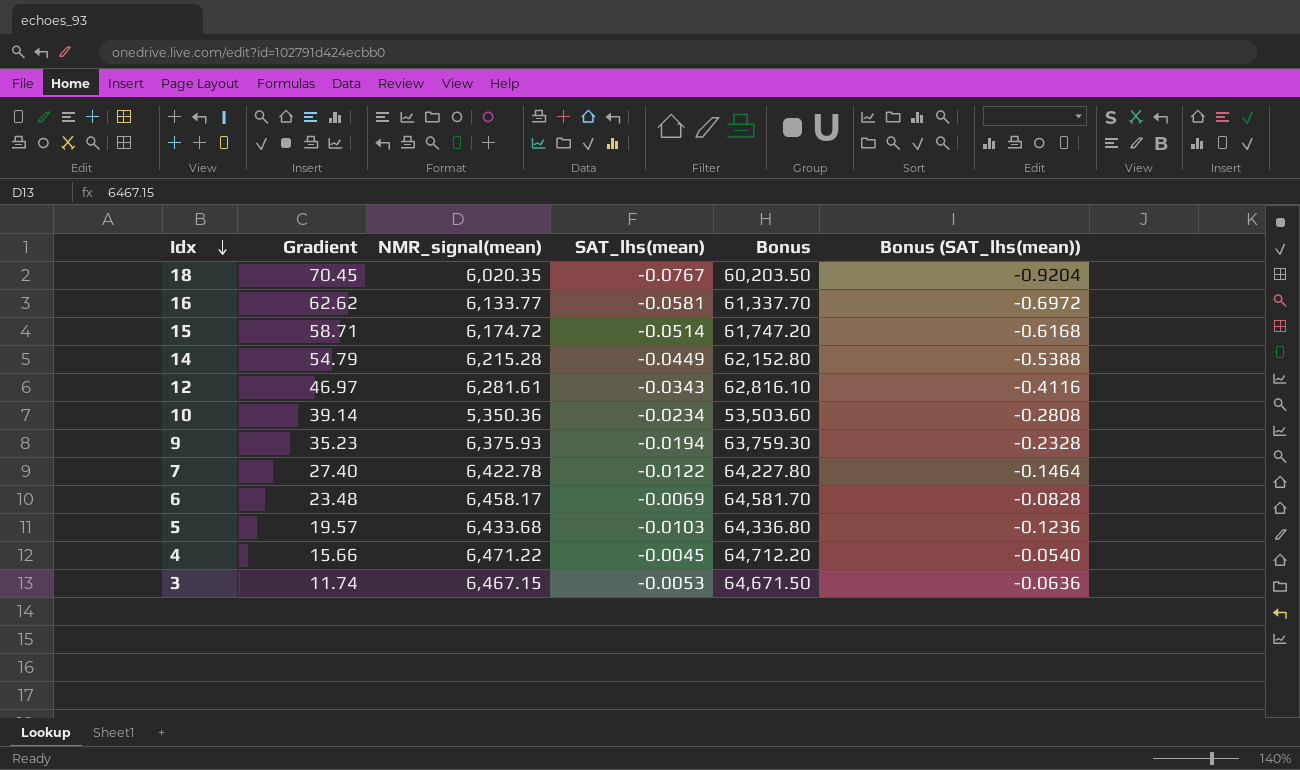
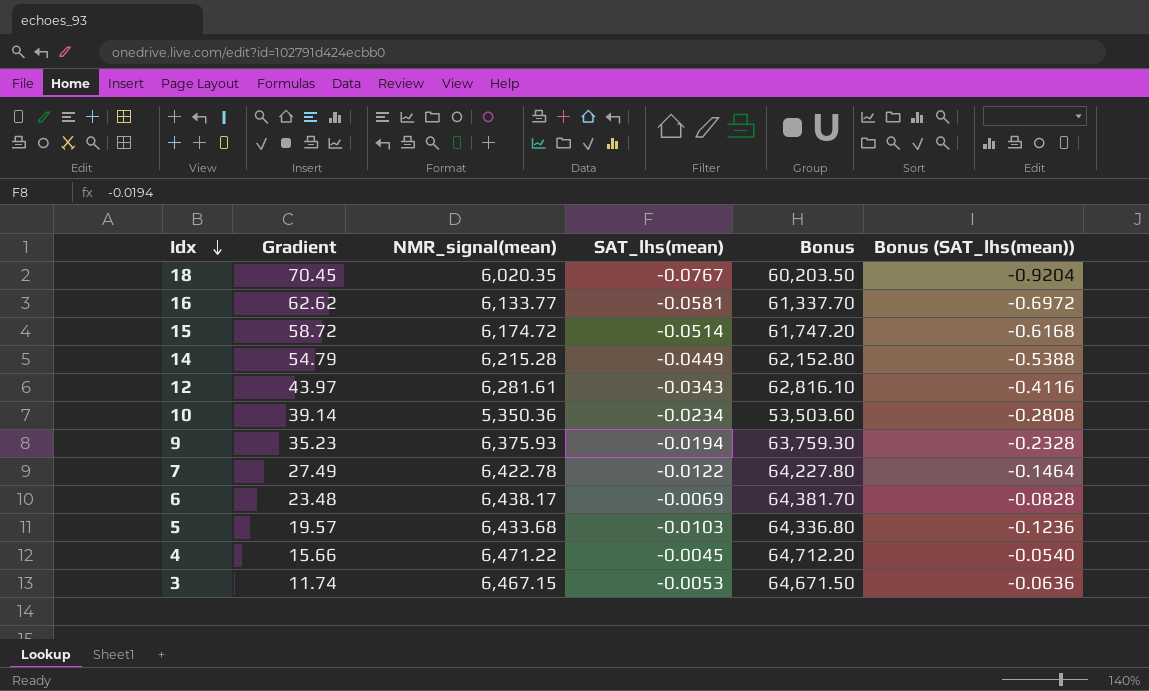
15 | Gradient: 58.71 -> 58.72
12 | Gradient: 46.97 -> 43.97
7 | Gradient: 27.40 -> 27.49
6 | NMR_signal(mean): 6,458.17 -> 6,438.17
6 | Bonus: 64,581.70 -> 64,381.70

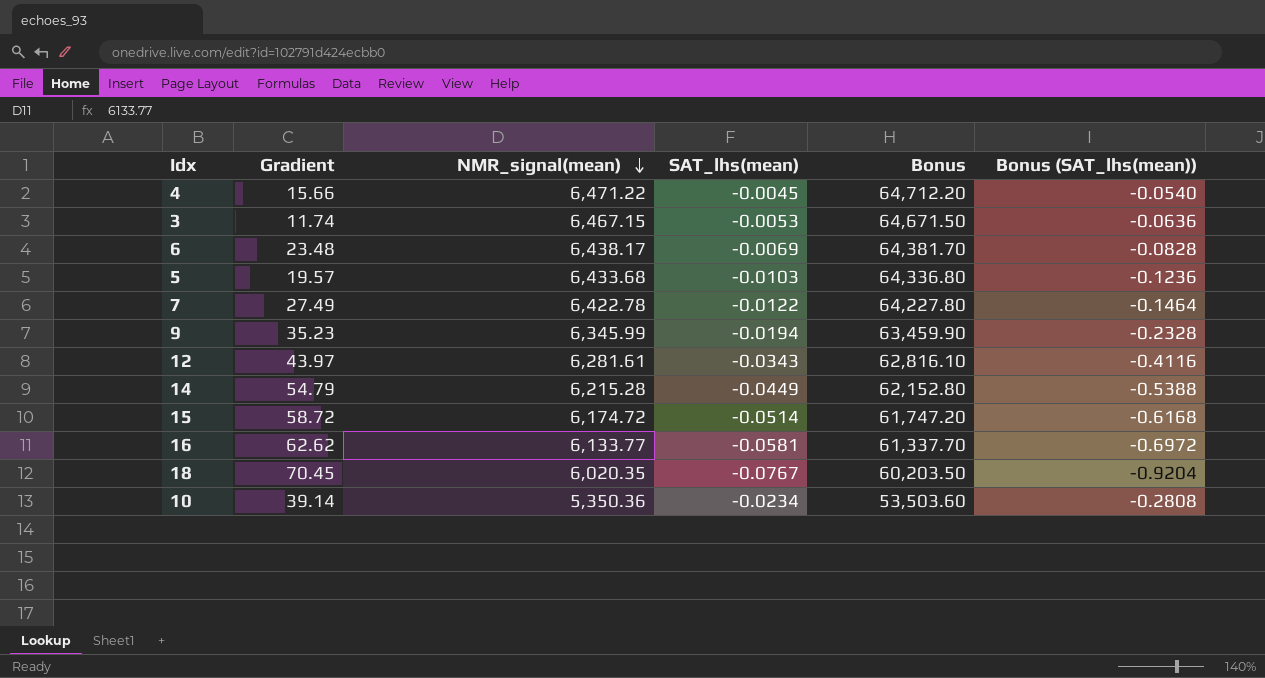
row order: Idx descending -> NMR_signal(mean) descending
9 | NMR_signal(mean): 6,375.93 -> 6,345.99
9 | Bonus: 63,759.30 -> 63,459.90

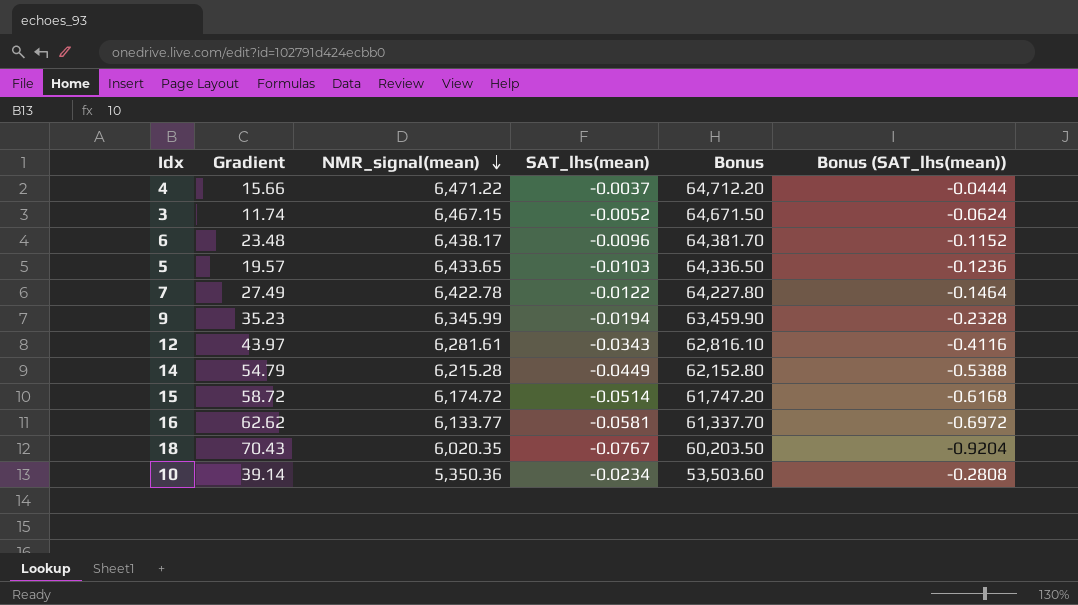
4 | SAT_lhs(mean): -0.0045 -> -0.0037
4 | Bonus (SAT_lhs(mean)): -0.0540 -> -0.0444
3 | SAT_lhs(mean): -0.0053 -> -0.0052
3 | Bonus (SAT_lhs(mean)): -0.0636 -> -0.0624
6 | SAT_lhs(mean): -0.0069 -> -0.0096
6 | Bonus (SAT_lhs(mean)): -0.0828 -> -0.1152
5 | NMR_signal(mean): 6,433.68 -> 6,433.65
5 | Bonus: 64,336.80 -> 64,336.50
18 | Gradient: 70.45 -> 70.43

